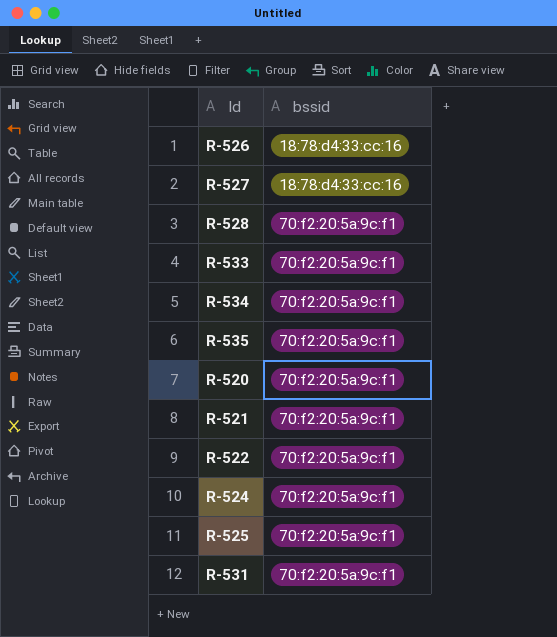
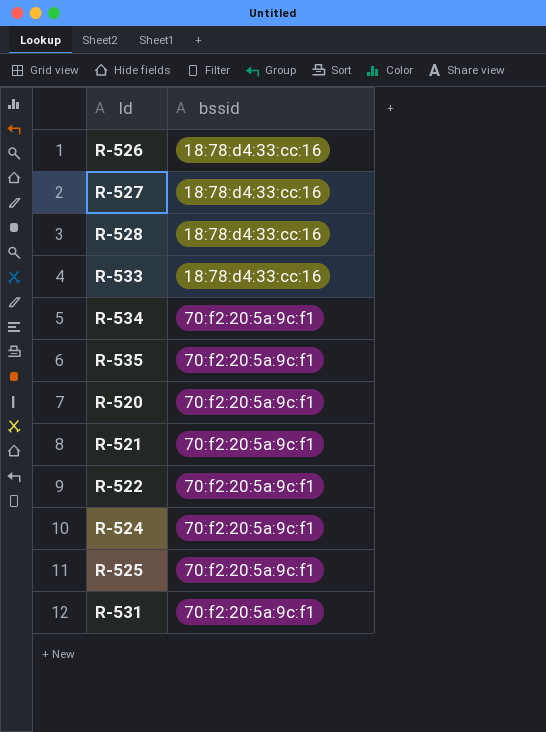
R-528 | bssid: 70:f2:20:5a:9c:f1 -> 18:78:d4:33:cc:16
R-533 | bssid: 70:f2:20:5a:9c:f1 -> 18:78:d4:33:cc:16

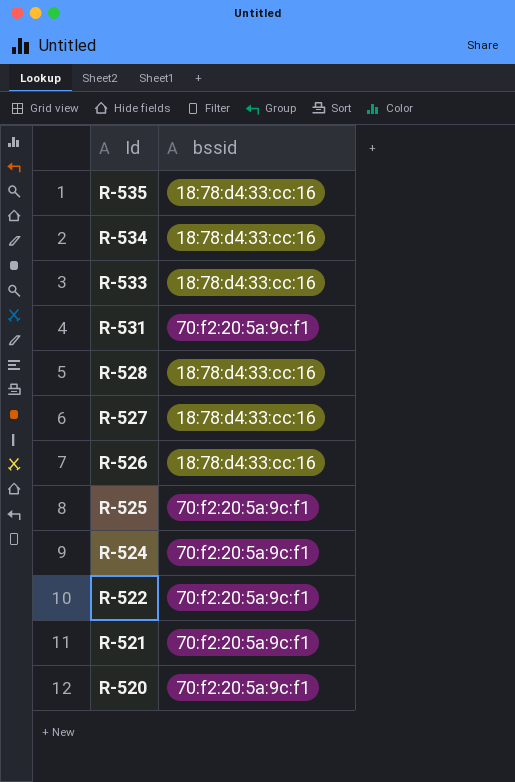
row order: bssid ascending -> Id descending
R-535 | bssid: 70:f2:20:5a:9c:f1 -> 18:78:d4:33:cc:16
R-534 | bssid: 70:f2:20:5a:9c:f1 -> 18:78:d4:33:cc:16

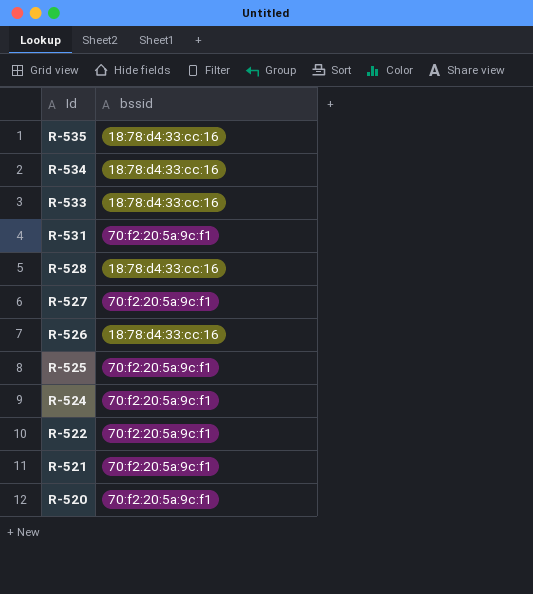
R-527 | bssid: 18:78:d4:33:cc:16 -> 70:f2:20:5a:9c:f1

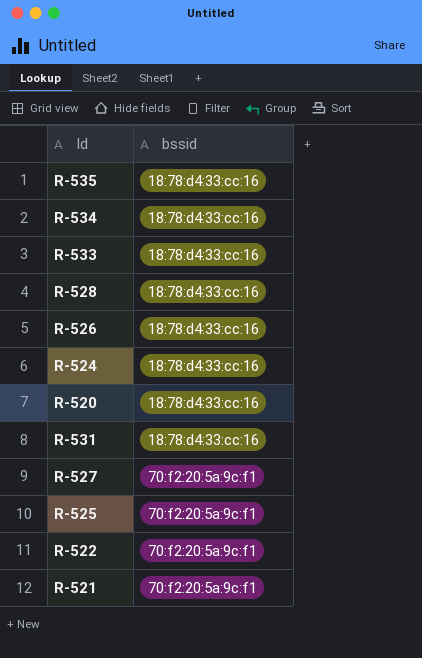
row order: Id descending -> bssid ascending
R-524 | bssid: 70:f2:20:5a:9c:f1 -> 18:78:d4:33:cc:16
R-520 | bssid: 70:f2:20:5a:9c:f1 -> 18:78:d4:33:cc:16
R-531 | bssid: 70:f2:20:5a:9c:f1 -> 18:78:d4:33:cc:16

